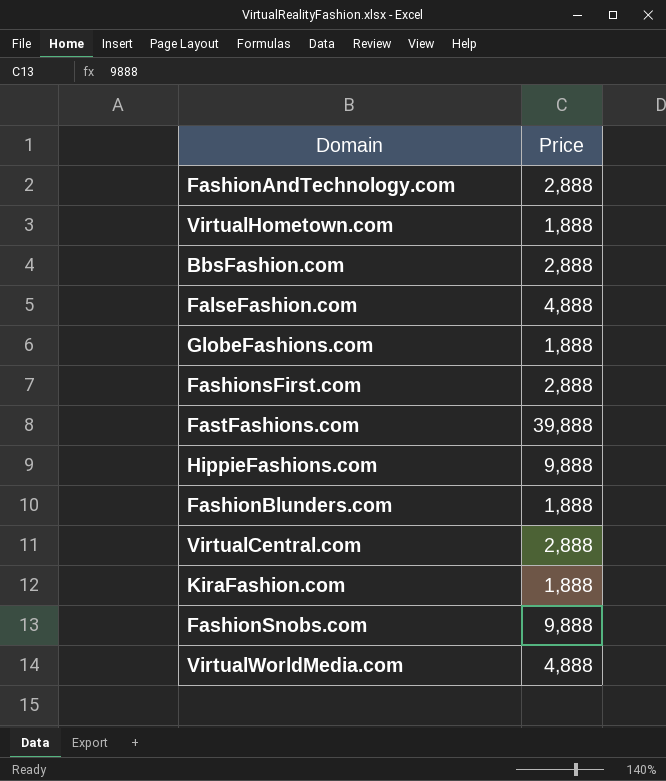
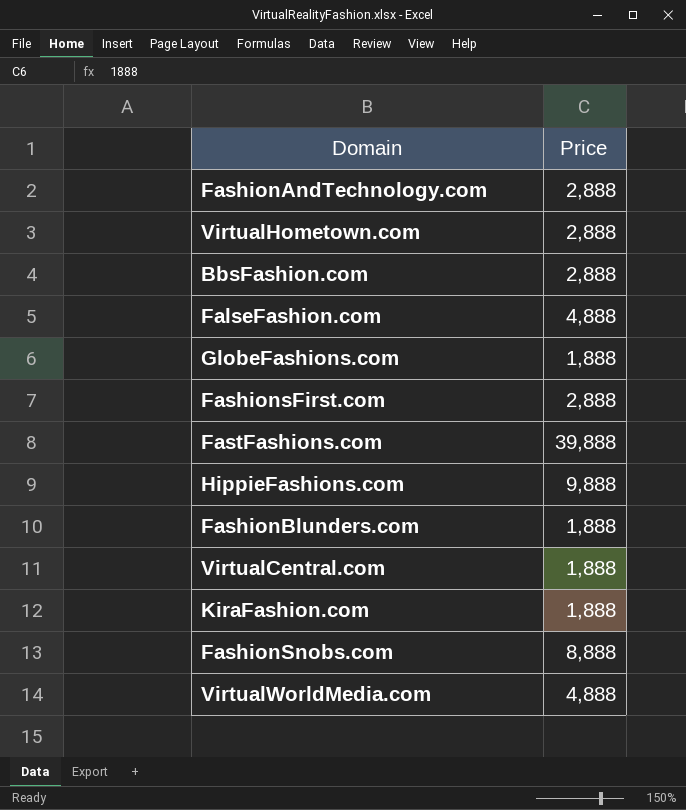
VirtualHometown.com | Price: 1,888 -> 2,888
VirtualCentral.com | Price: 2,888 -> 1,888
FashionSnobs.com | Price: 9,888 -> 8,888

